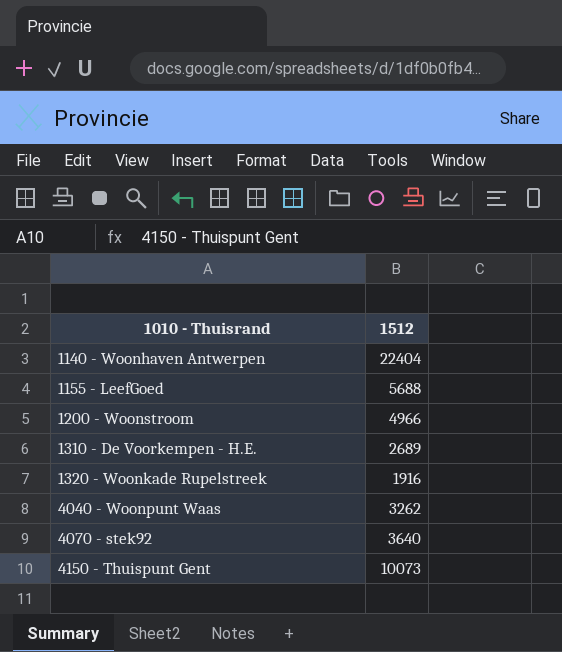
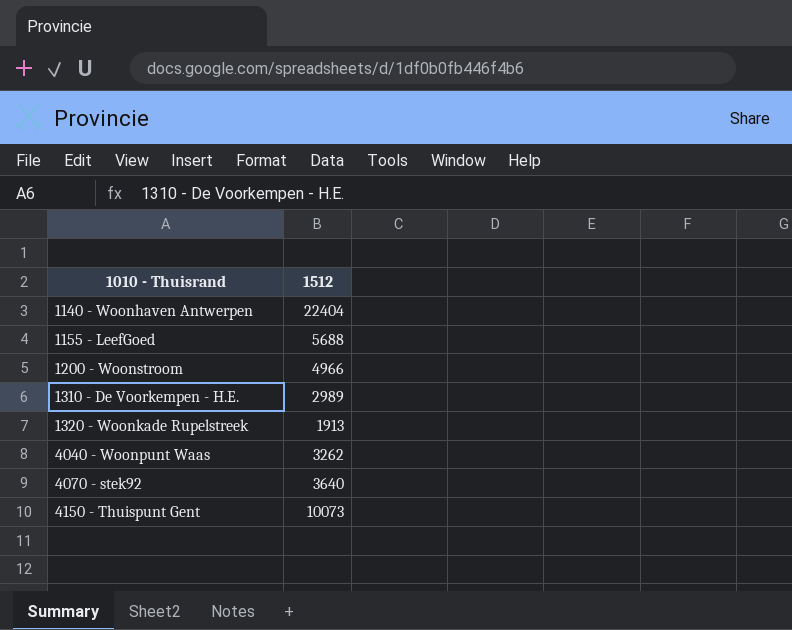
1310 - De Voorkempen - H.E. | 1512: 2689 -> 2989
1320 - Woonkade Rupelstreek | 1512: 1916 -> 1913

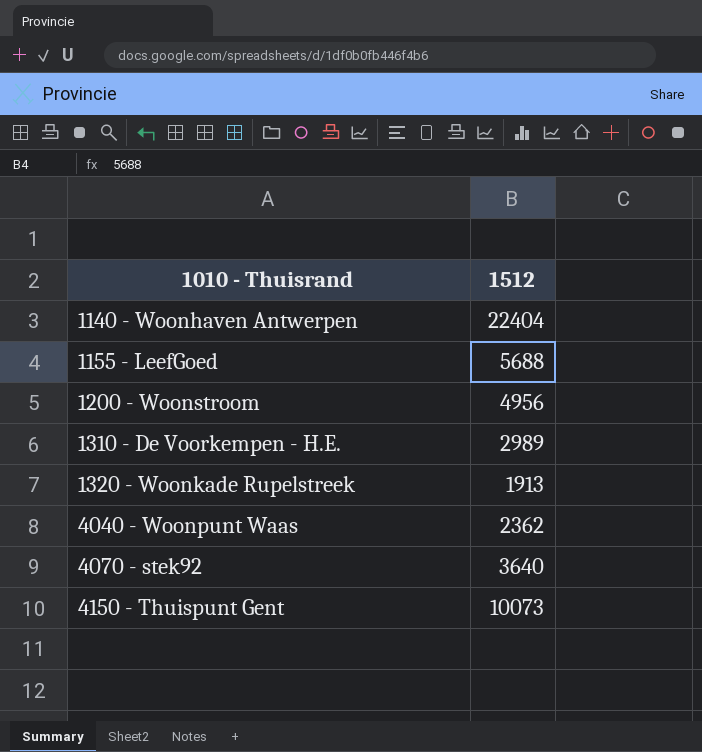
1200 - Woonstroom | 1512: 4966 -> 4956
4040 - Woonpunt Waas | 1512: 3262 -> 2362

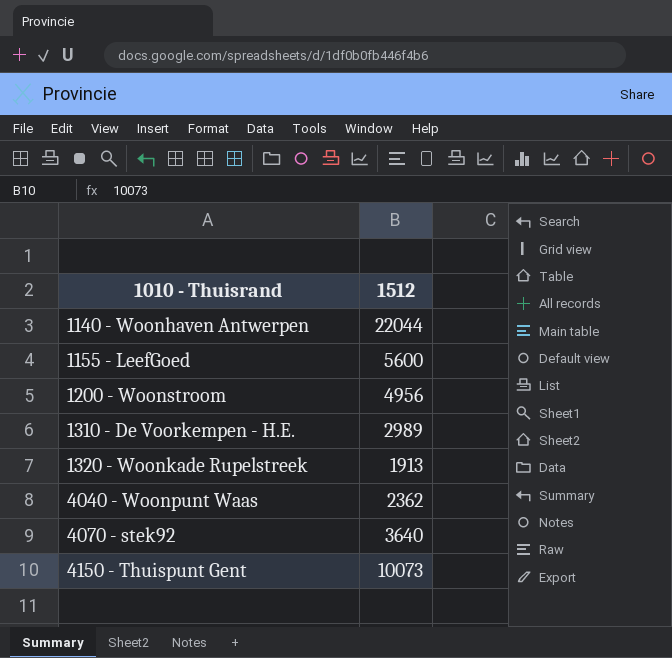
1140 - Woonhaven Antwerpen | 1512: 22404 -> 22044
1155 - LeefGoed | 1512: 5688 -> 5600

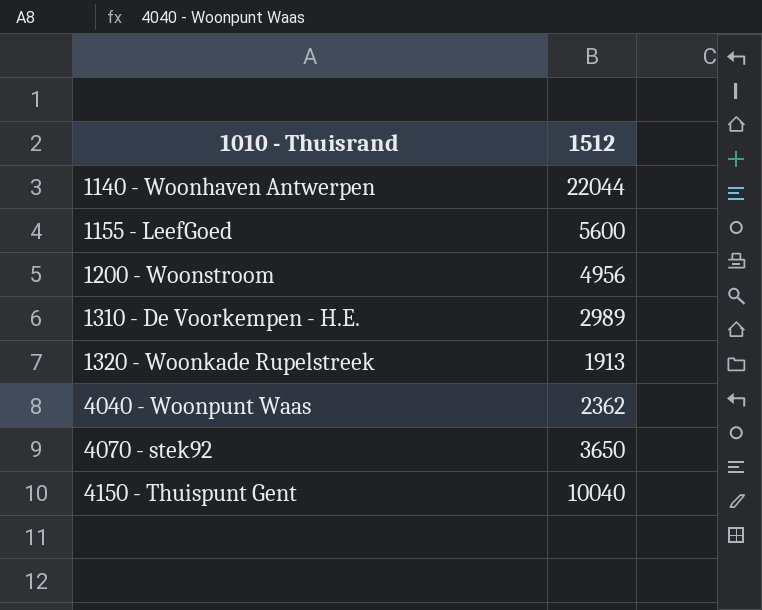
4070 - stek92 | 1512: 3640 -> 3650
4150 - Thuispunt Gent | 1512: 10073 -> 10040

